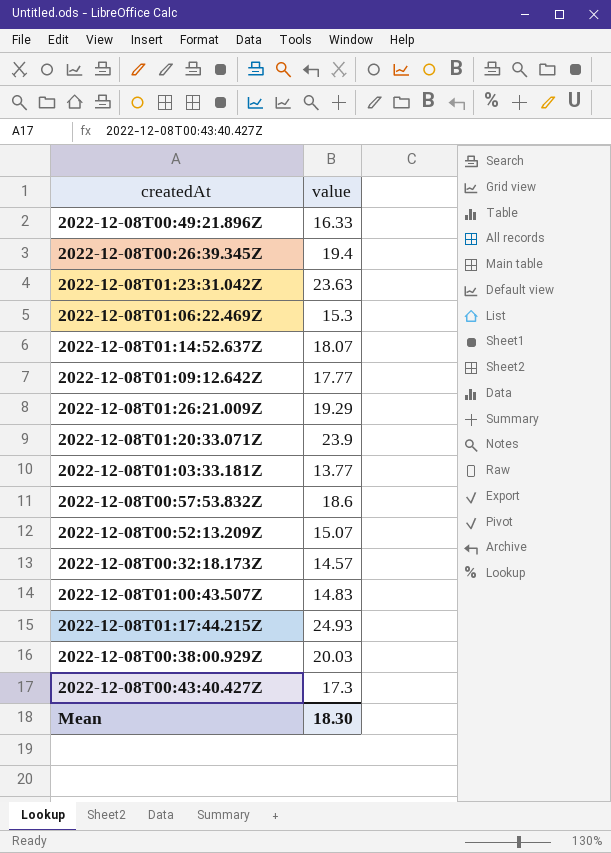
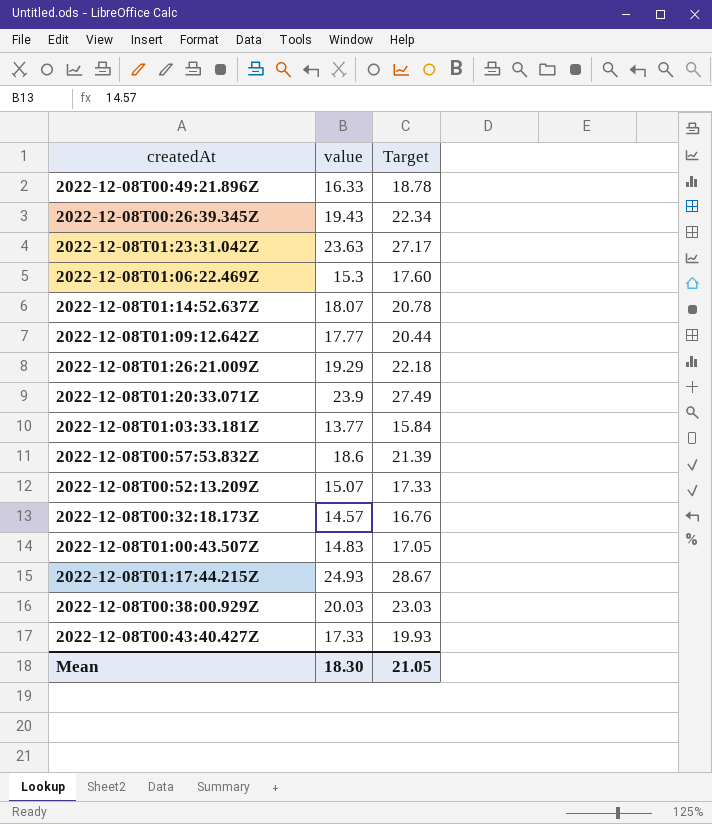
column Target | formula: none -> [value] * 1.15
2022-12-08T00:26:39.345Z | value: 19.4 -> 19.43
2022-12-08T00:43:40.427Z | value: 17.3 -> 17.33

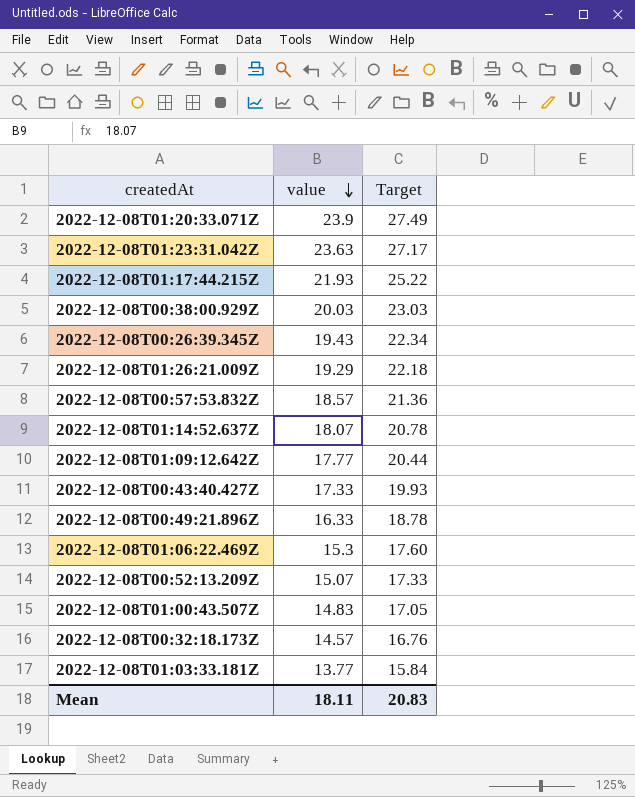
row order: none -> value descending
2022-12-08T01:17:44.215Z | value: 24.93 -> 21.93
2022-12-08T01:17:44.215Z | Target: 28.67 -> 25.22
2022-12-08T00:57:53.832Z | value: 18.6 -> 18.57
2022-12-08T00:57:53.832Z | Target: 21.39 -> 21.36
Mean | value: 18.30 -> 18.11
Mean | Target: 21.05 -> 20.83

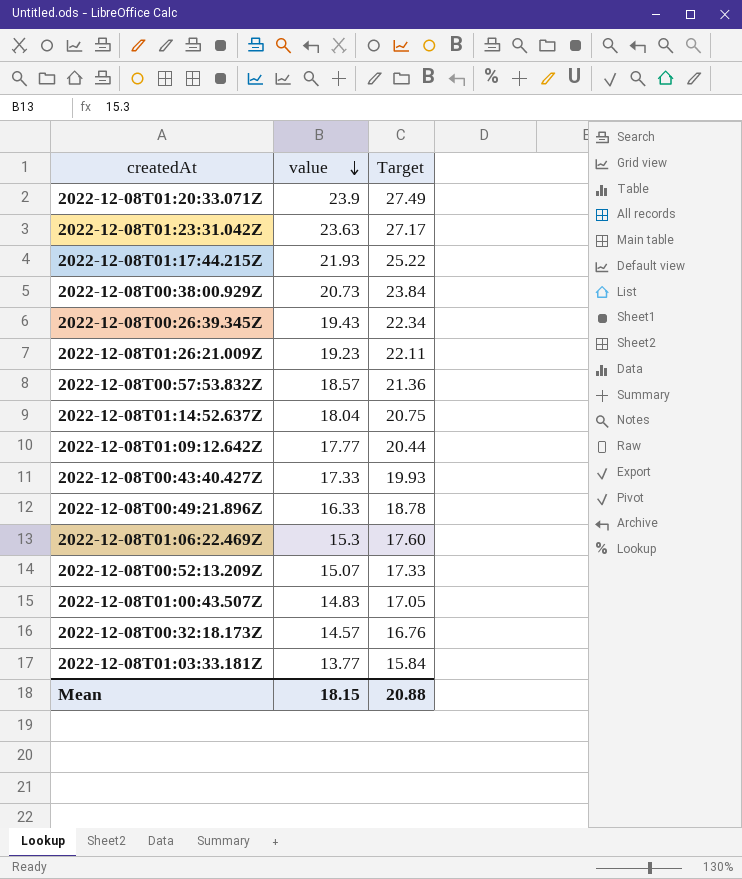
2022-12-08T00:38:00.929Z | value: 20.03 -> 20.73
2022-12-08T00:38:00.929Z | Target: 23.03 -> 23.84
2022-12-08T01:26:21.009Z | value: 19.29 -> 19.23
2022-12-08T01:26:21.009Z | Target: 22.18 -> 22.11
2022-12-08T01:14:52.637Z | value: 18.07 -> 18.04
2022-12-08T01:14:52.637Z | Target: 20.78 -> 20.75
Mean | value: 18.11 -> 18.15
Mean | Target: 20.83 -> 20.88

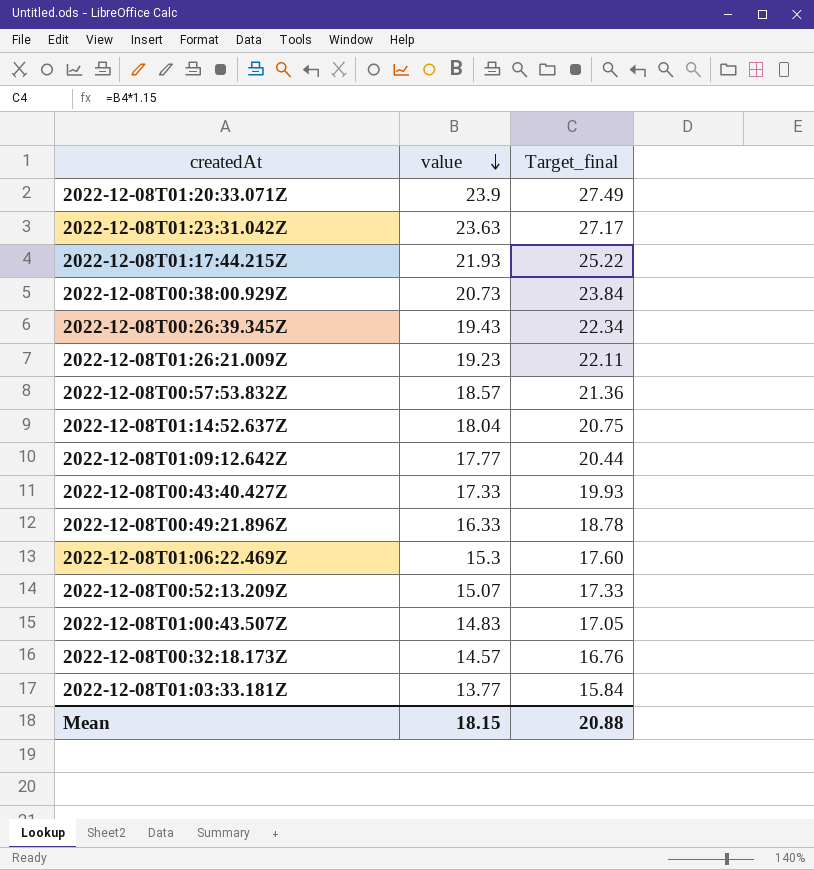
column name: Target -> Target_final

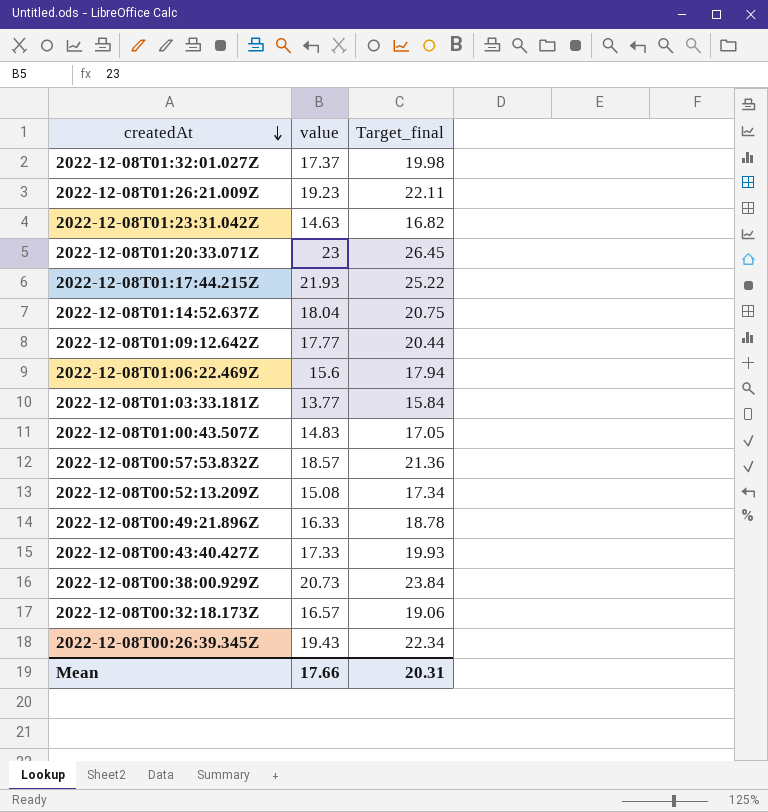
row order: value descending -> createdAt descending
row 2022-12-08T01:32:01.027Z: none -> 17.37 | 19.98
2022-12-08T01:23:31.042Z | value: 23.63 -> 14.63
2022-12-08T01:23:31.042Z | Target_final: 27.17 -> 16.82
2022-12-08T01:20:33.071Z | value: 23.9 -> 23
2022-12-08T01:20:33.071Z | Target_final: 27.49 -> 26.45
2022-12-08T01:06:22.469Z | value: 15.3 -> 15.6
2022-12-08T01:06:22.469Z | Target_final: 17.60 -> 17.94
2022-12-08T00:52:13.209Z | value: 15.07 -> 15.08
2022-12-08T00:52:13.209Z | Target_final: 17.33 -> 17.34
2022-12-08T00:32:18.173Z | value: 14.57 -> 16.57
2022-12-08T00:32:18.173Z | Target_final: 16.76 -> 19.06
Mean | value: 18.15 -> 17.66
Mean | Target_final: 20.88 -> 20.31

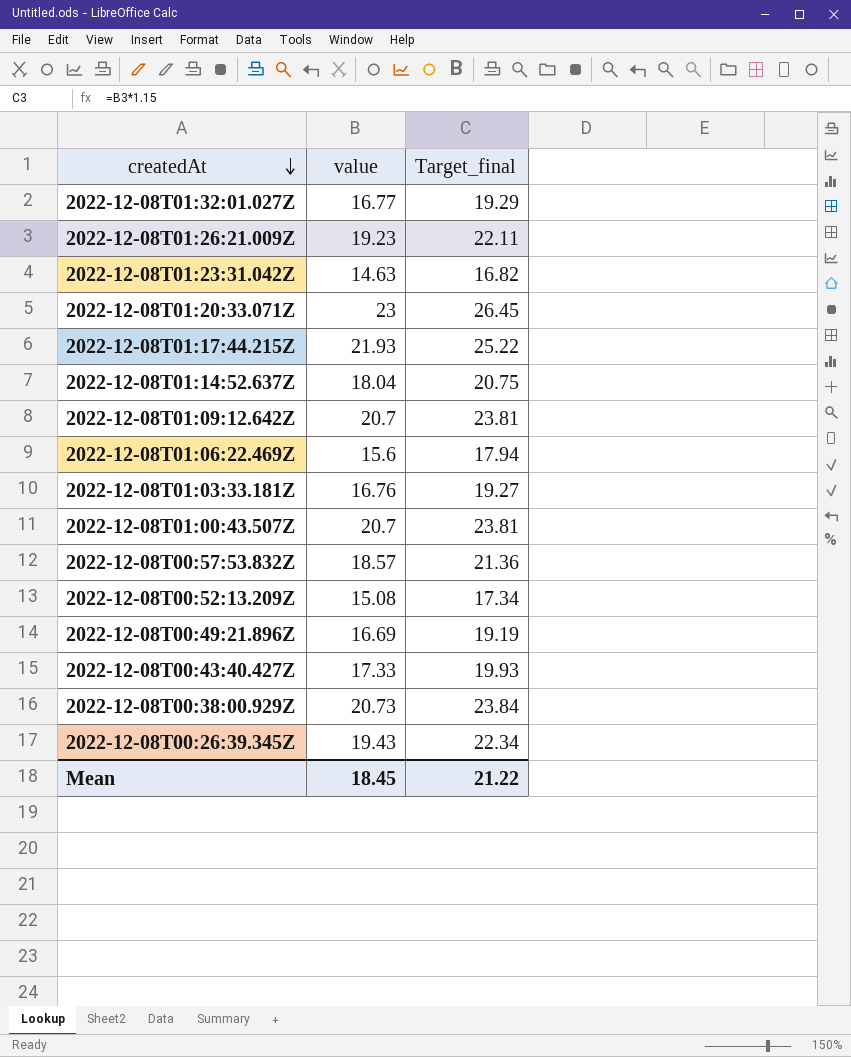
row 2022-12-08T00:32:18.173Z: 16.57 | 19.06 -> none
2022-12-08T01:32:01.027Z | value: 17.37 -> 16.77
2022-12-08T01:32:01.027Z | Target_final: 19.98 -> 19.29
2022-12-08T01:09:12.642Z | value: 17.77 -> 20.7
2022-12-08T01:09:12.642Z | Target_final: 20.44 -> 23.81
2022-12-08T01:03:33.181Z | value: 13.77 -> 16.76
2022-12-08T01:03:33.181Z | Target_final: 15.84 -> 19.27
2022-12-08T01:00:43.507Z | value: 14.83 -> 20.7
2022-12-08T01:00:43.507Z | Target_final: 17.05 -> 23.81
2022-12-08T00:49:21.896Z | value: 16.33 -> 16.69
2022-12-08T00:49:21.896Z | Target_final: 18.78 -> 19.19
Mean | value: 17.66 -> 18.45
Mean | Target_final: 20.31 -> 21.22

